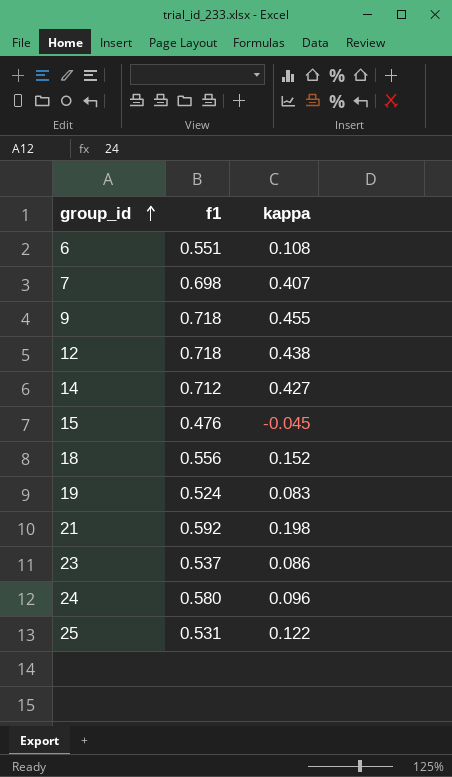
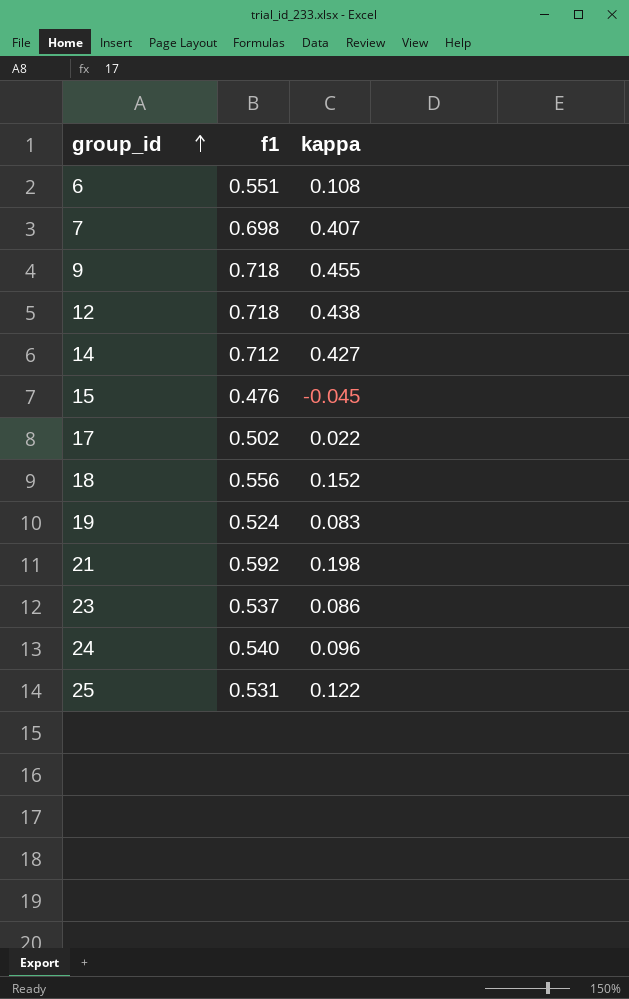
row 17: none -> 0.502 | 0.022
24 | f1: 0.580 -> 0.540

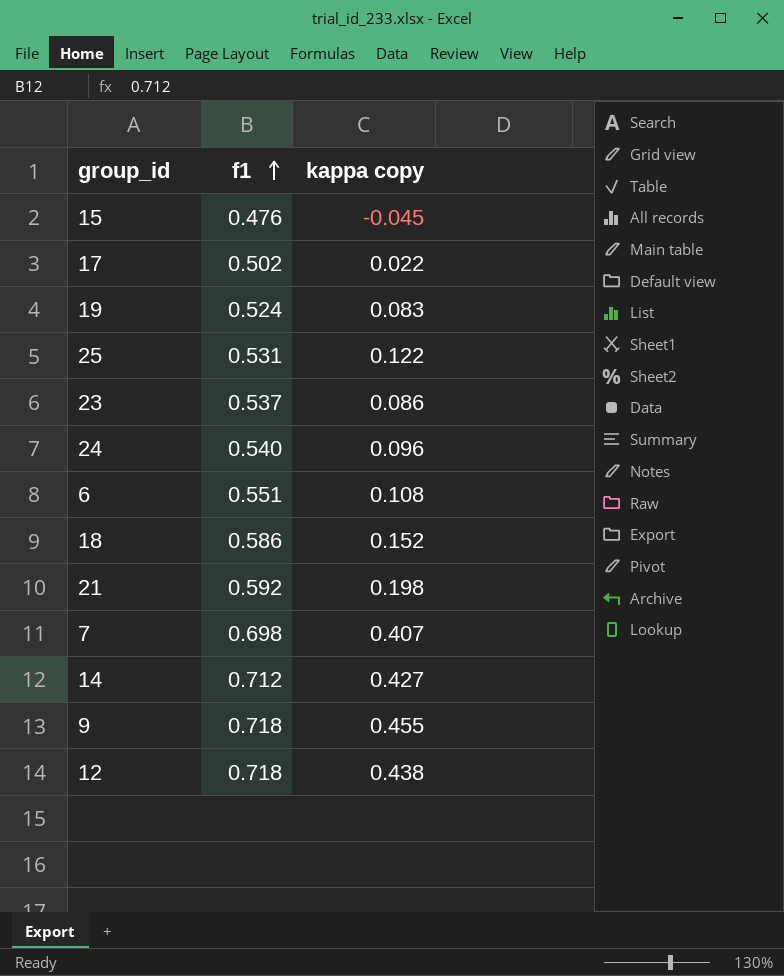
row order: group_id ascending -> f1 ascending
column name: kappa -> kappa copy
18 | f1: 0.556 -> 0.586

